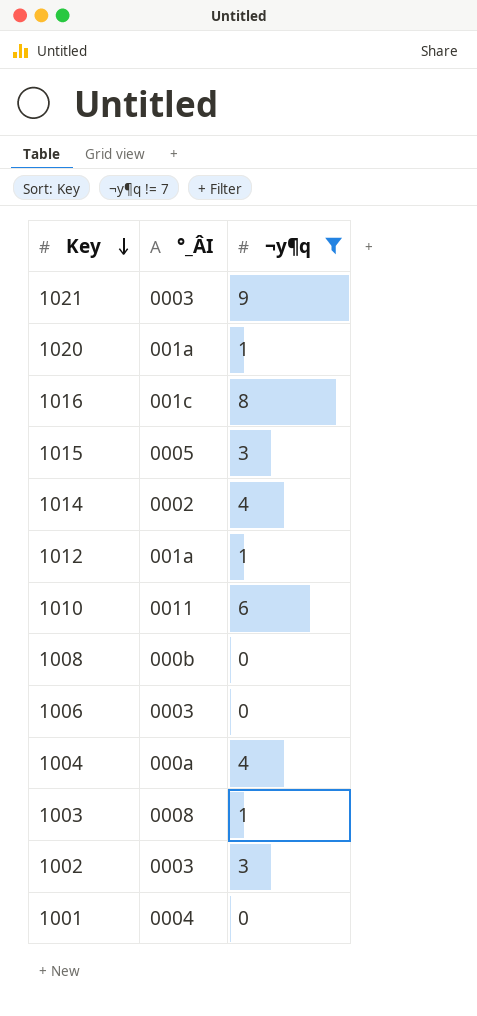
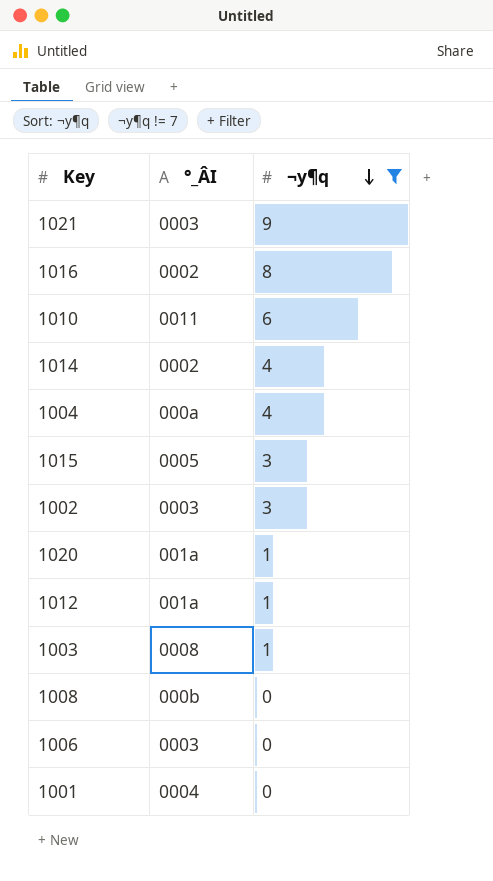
row order: Key descending -> ¬y¶q descending
1016 | °_ÂI: 001c -> 0002

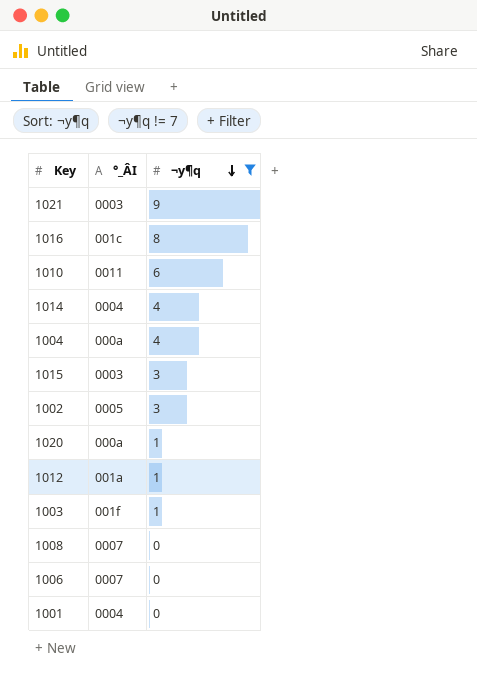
1016 | °_ÂI: 0002 -> 001c
1014 | °_ÂI: 0002 -> 0004
1015 | °_ÂI: 0005 -> 0003
1002 | °_ÂI: 0003 -> 0005
1020 | °_ÂI: 001a -> 000a
1003 | °_ÂI: 0008 -> 001f
1008 | °_ÂI: 000b -> 0007
1006 | °_ÂI: 0003 -> 0007

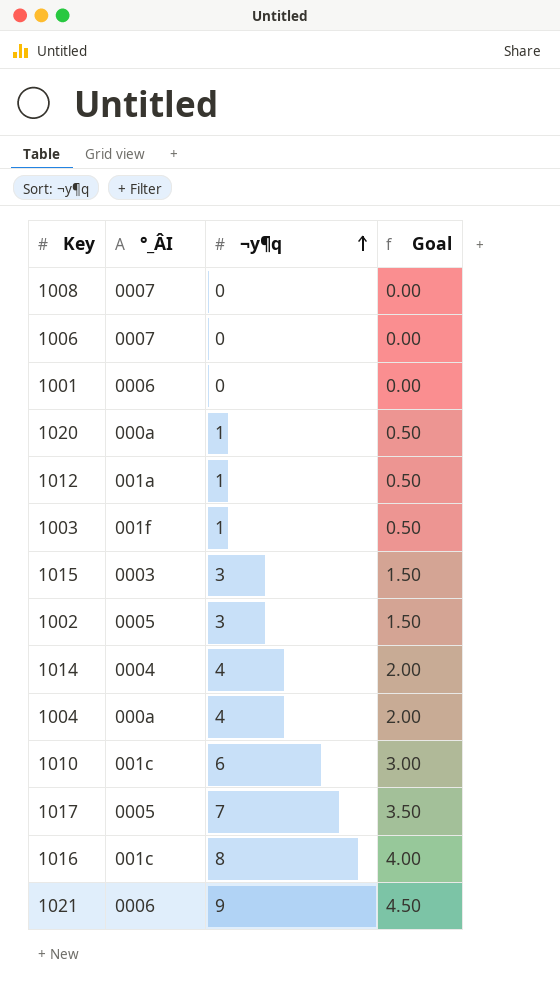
filter: ¬y¶q != 7 -> none
row order: ¬y¶q descending -> ¬y¶q ascending
column Goal | formula: none -> [¬y¶q] * 0.5
1001 | °_ÂI: 0004 -> 0006
1010 | °_ÂI: 0011 -> 001c
1021 | °_ÂI: 0003 -> 0006

